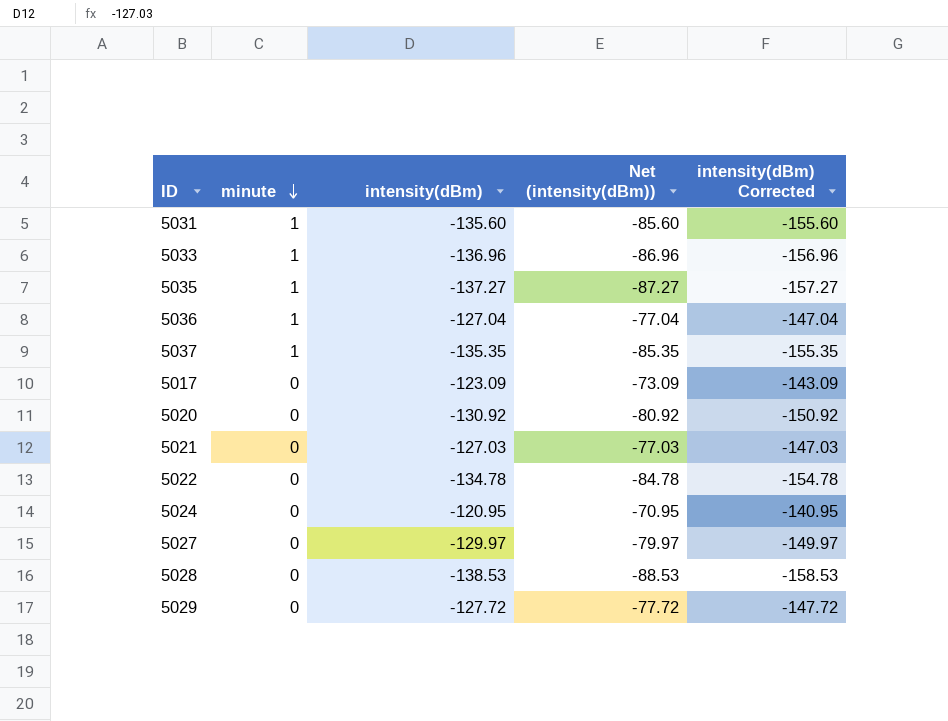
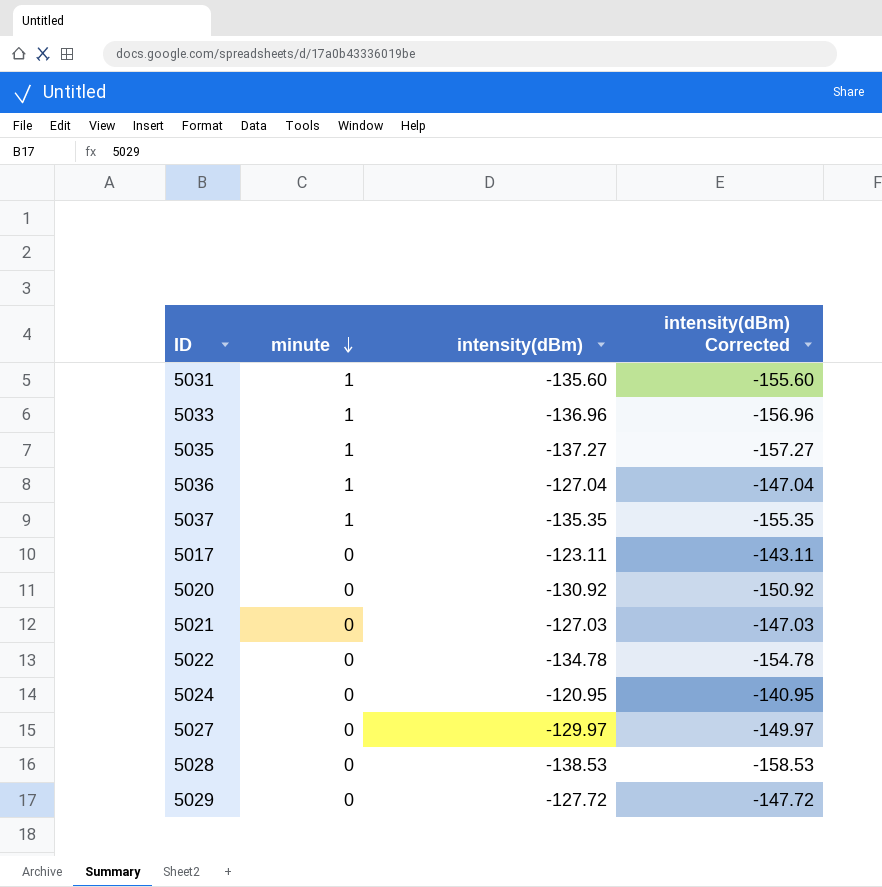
column Net (intensity(dBm)) | formula: [intensity(dBm)] + 50 -> none
5017 | intensity(dBm): -123.09 -> -123.11
5017 | intensity(dBm) Corrected: -143.09 -> -143.11

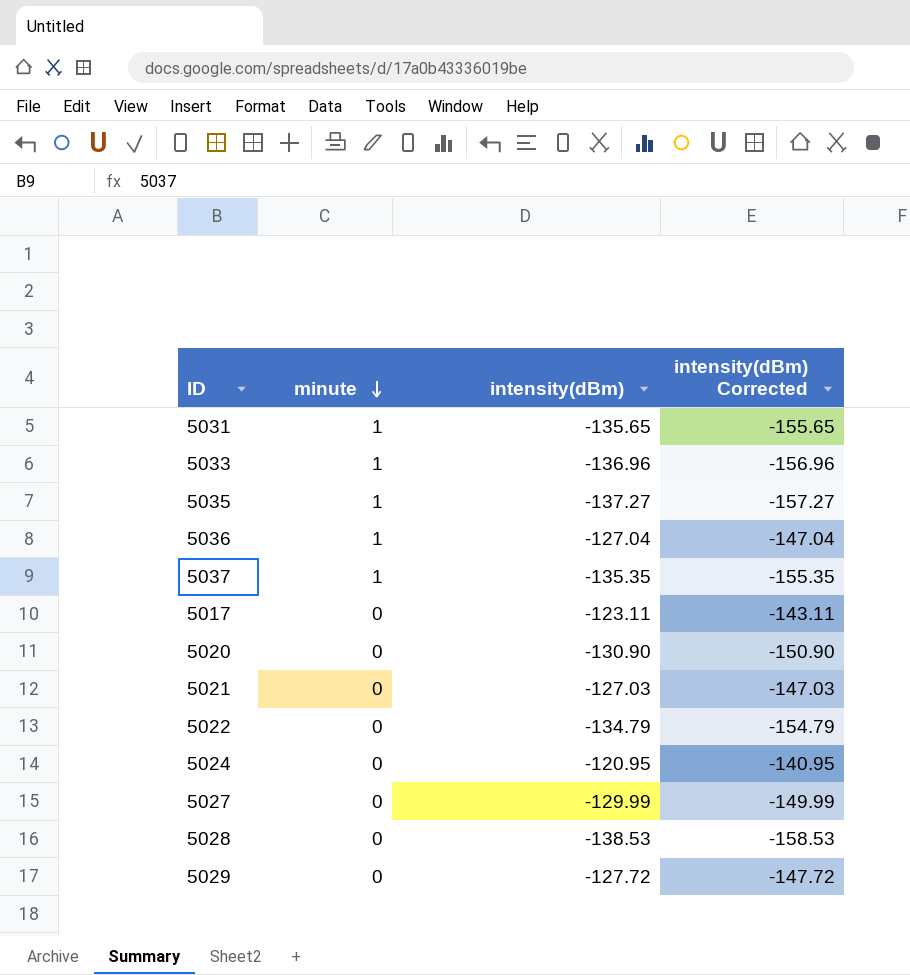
5031 | intensity(dBm): -135.60 -> -135.65
5031 | intensity(dBm) Corrected: -155.60 -> -155.65
5020 | intensity(dBm): -130.92 -> -130.90
5020 | intensity(dBm) Corrected: -150.92 -> -150.90
5022 | intensity(dBm): -134.78 -> -134.79
5022 | intensity(dBm) Corrected: -154.78 -> -154.79
5027 | intensity(dBm): -129.97 -> -129.99
5027 | intensity(dBm) Corrected: -149.97 -> -149.99

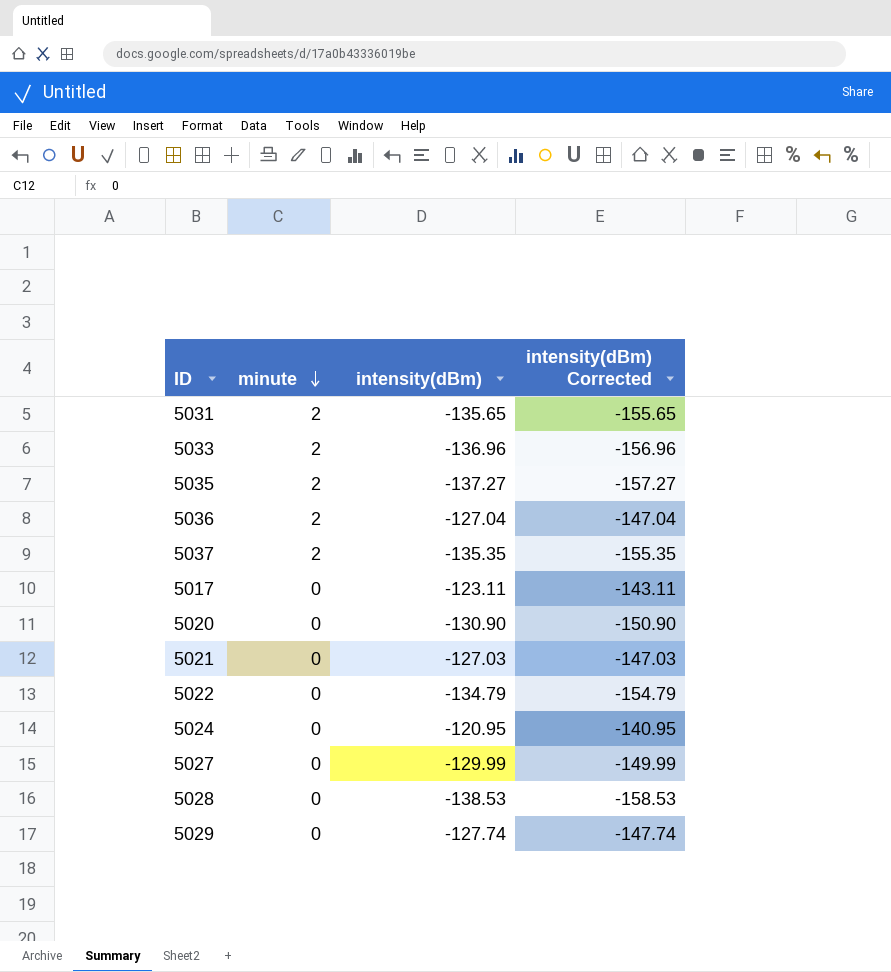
5031 | minute: 1 -> 2
5033 | minute: 1 -> 2
5035 | minute: 1 -> 2
5036 | minute: 1 -> 2
5037 | minute: 1 -> 2
5029 | intensity(dBm): -127.72 -> -127.74
5029 | intensity(dBm) Corrected: -147.72 -> -147.74

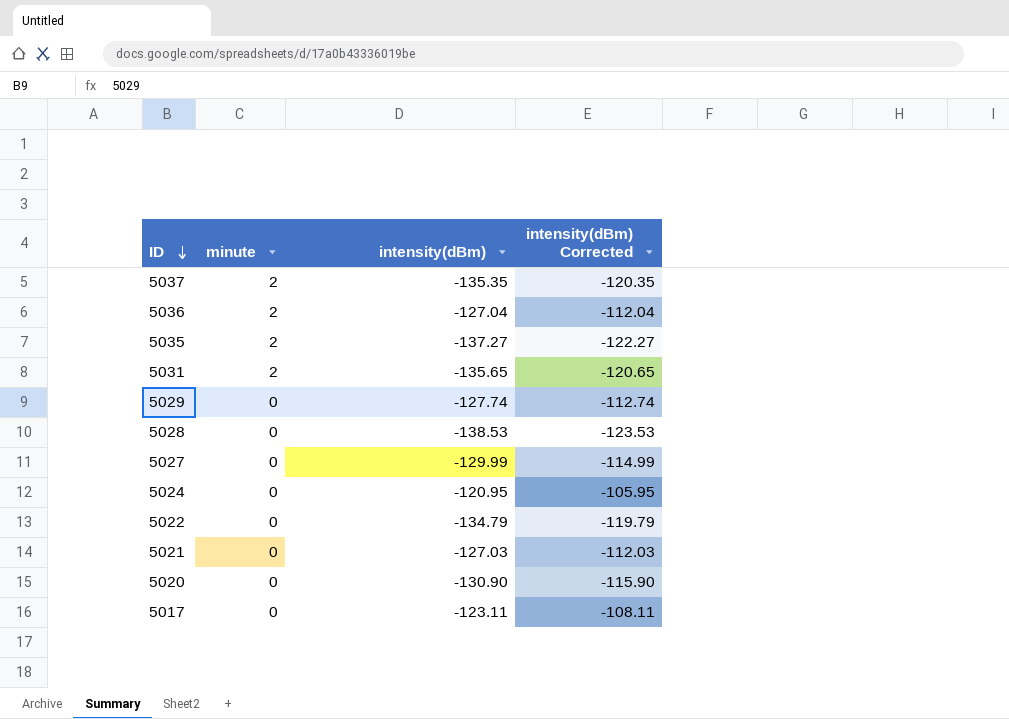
row order: minute descending -> ID descending
column intensity(dBm) Corrected | formula: [intensity(dBm)] - 20 -> [intensity(dBm)] + 15
row 5033: 2 | -136.96 | -156.96 -> none

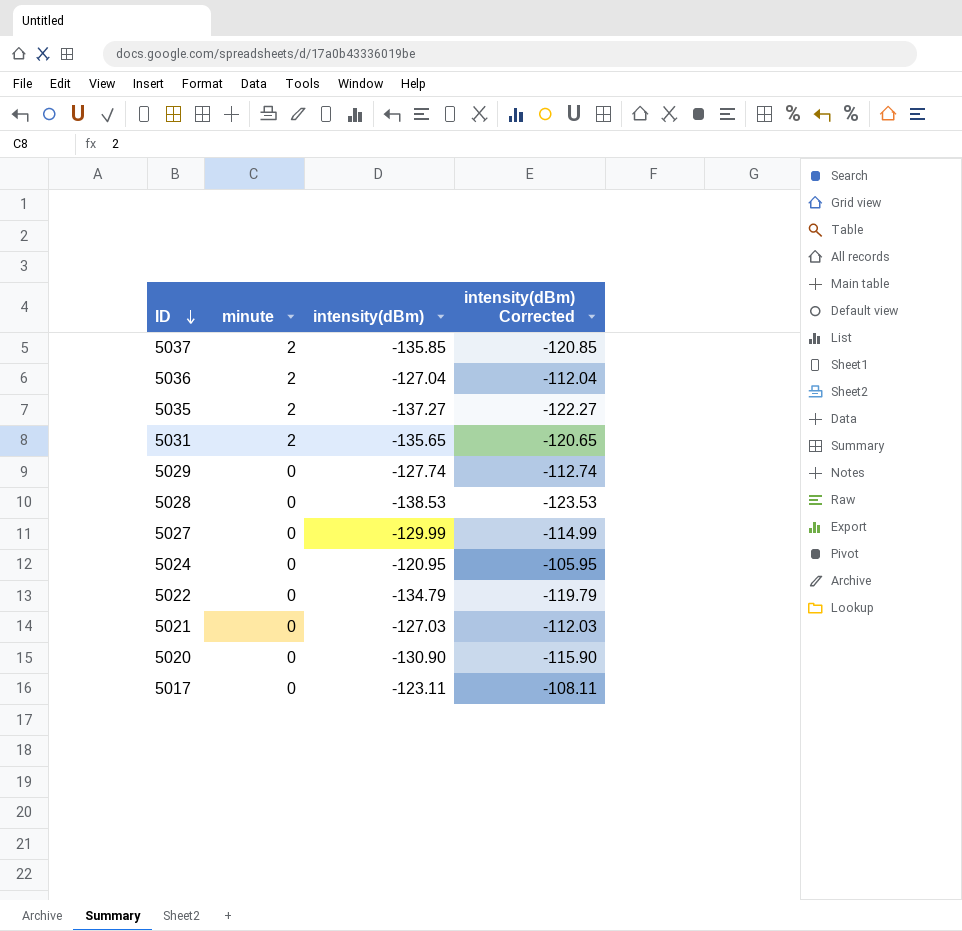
5037 | intensity(dBm): -135.35 -> -135.85
5037 | intensity(dBm) Corrected: -120.35 -> -120.85

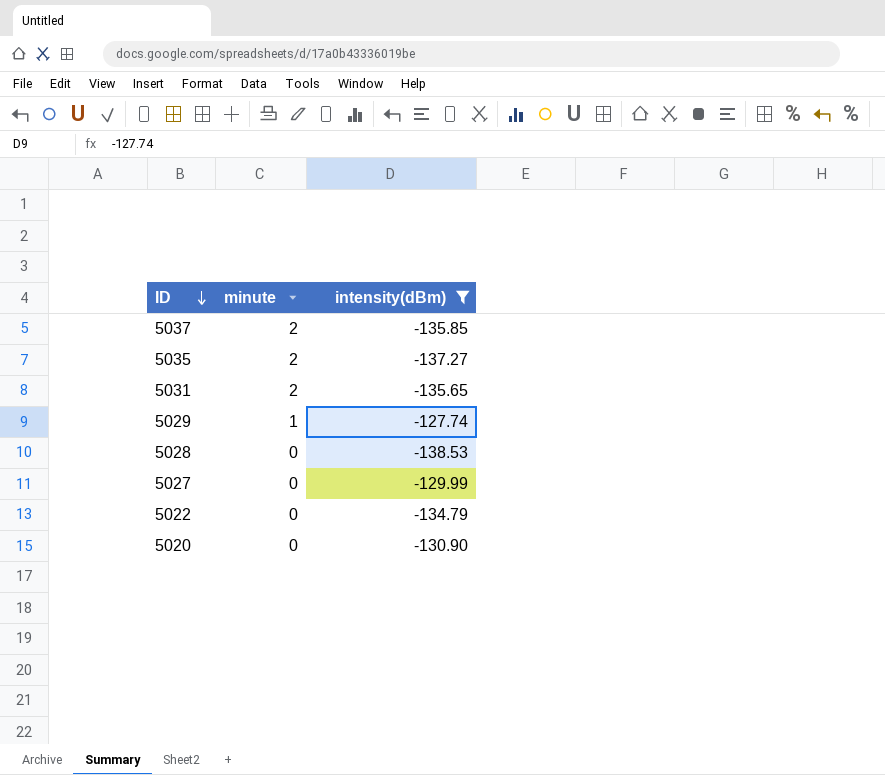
filter: none -> intensity(dBm) <= -127.74
column intensity(dBm) Corrected | formula: [intensity(dBm)] + 15 -> none
5029 | minute: 0 -> 1

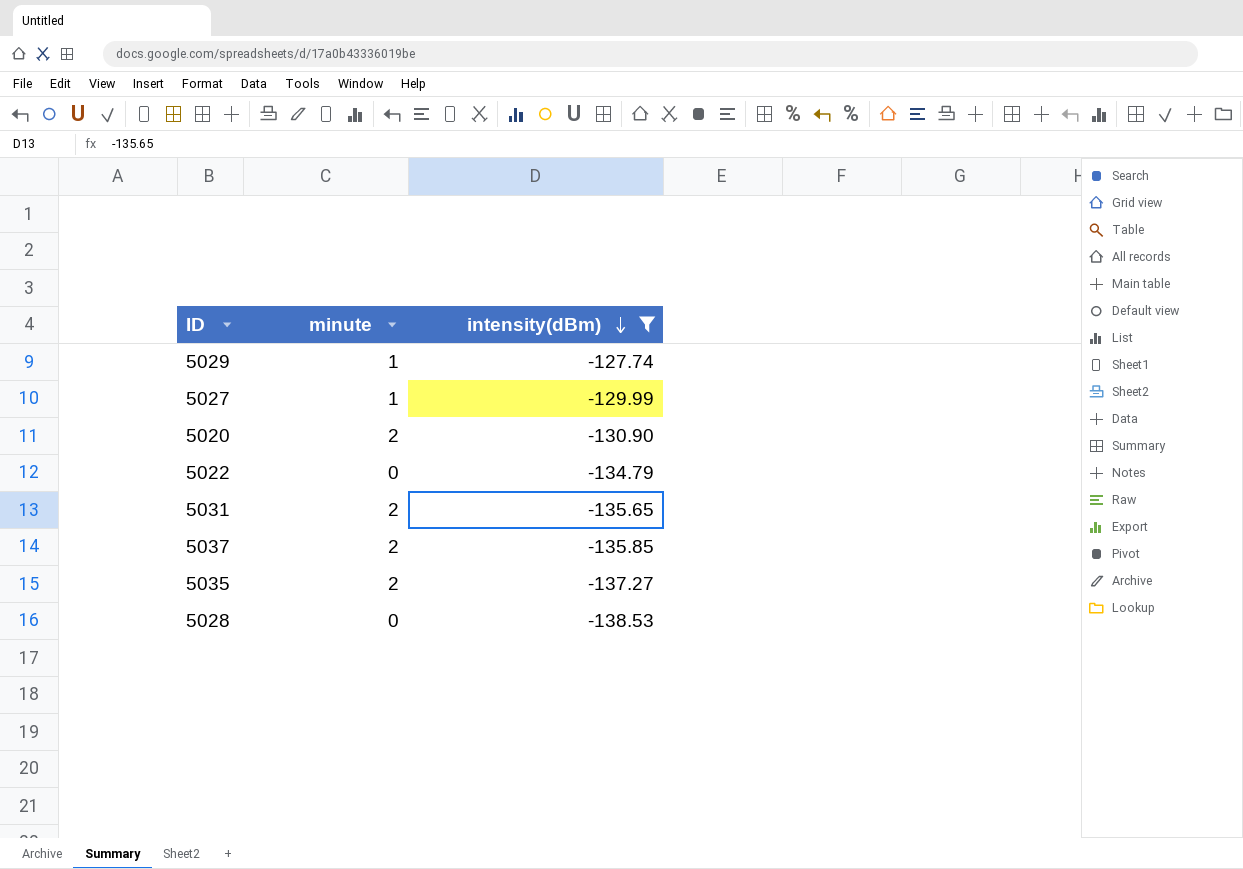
row order: ID descending -> intensity(dBm) descending
5027 | minute: 0 -> 1
5020 | minute: 0 -> 2

